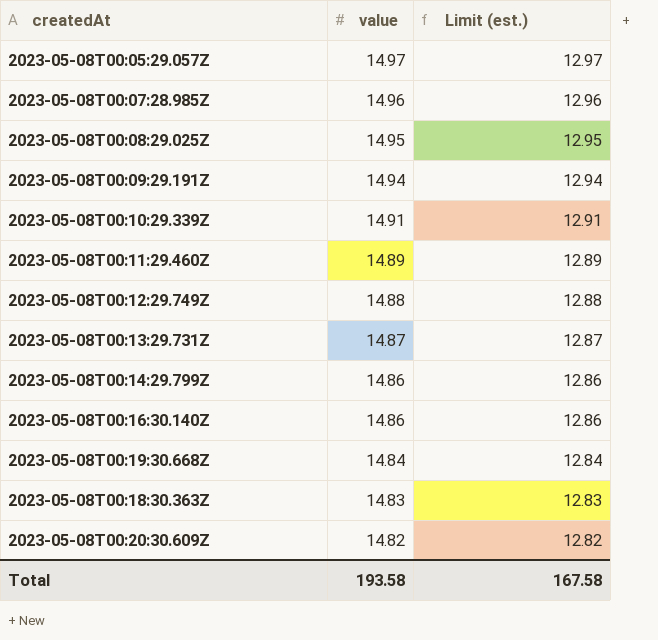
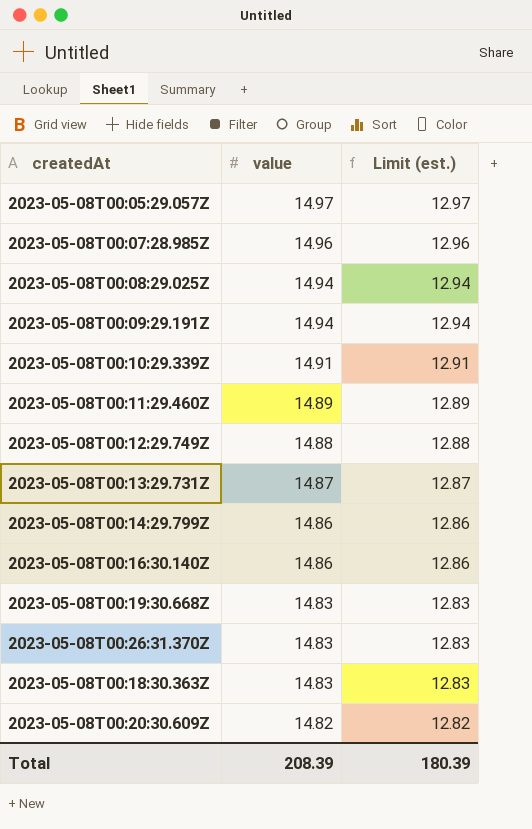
2023-05-08T00:08:29.025Z | value: 14.95 -> 14.94
2023-05-08T00:08:29.025Z | Limit (est.): 12.95 -> 12.94
2023-05-08T00:19:30.668Z | value: 14.84 -> 14.83
2023-05-08T00:19:30.668Z | Limit (est.): 12.84 -> 12.83
row 2023-05-08T00:26:31.370Z: none -> 14.83 | 12.83
Total | value: 193.58 -> 208.39
Total | Limit (est.): 167.58 -> 180.39

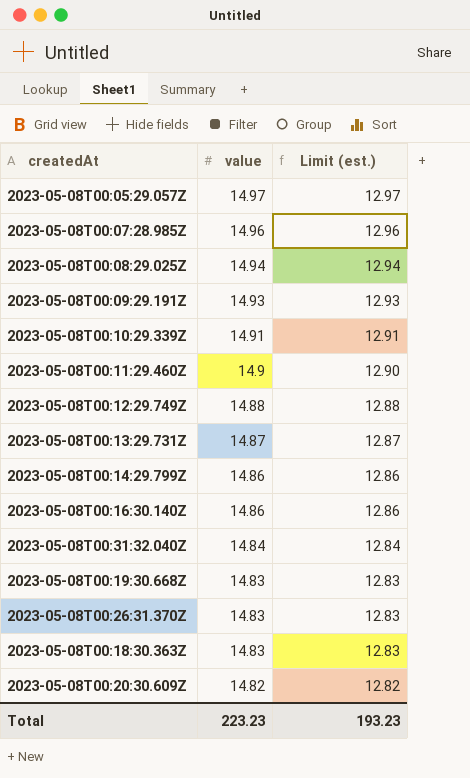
2023-05-08T00:09:29.191Z | value: 14.94 -> 14.93
2023-05-08T00:09:29.191Z | Limit (est.): 12.94 -> 12.93
2023-05-08T00:11:29.460Z | value: 14.89 -> 14.9
2023-05-08T00:11:29.460Z | Limit (est.): 12.89 -> 12.90
row 2023-05-08T00:31:32.040Z: none -> 14.84 | 12.84
Total | value: 208.39 -> 223.23
Total | Limit (est.): 180.39 -> 193.23

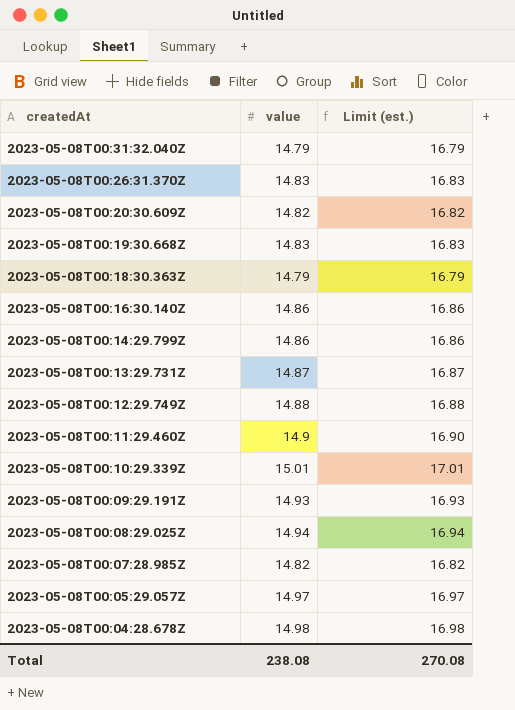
row order: value descending -> createdAt descending
column Limit (est.) | formula: [value] - 2 -> [value] + 2
2023-05-08T00:31:32.040Z | value: 14.84 -> 14.79
2023-05-08T00:18:30.363Z | value: 14.83 -> 14.79
2023-05-08T00:10:29.339Z | value: 14.91 -> 15.01
2023-05-08T00:07:28.985Z | value: 14.96 -> 14.82
row 2023-05-08T00:04:28.678Z: none -> 14.98 | 16.98
Total | value: 223.23 -> 238.08
Total | Limit (est.): 193.23 -> 270.08

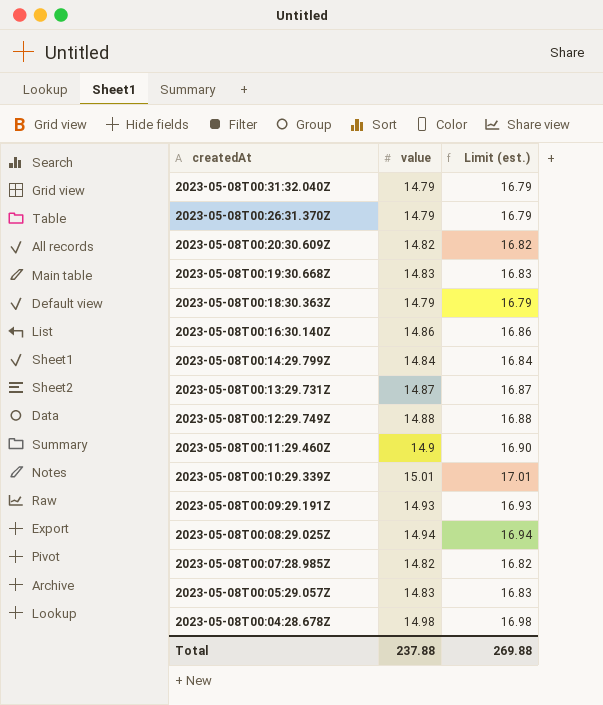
2023-05-08T00:26:31.370Z | value: 14.83 -> 14.79
2023-05-08T00:26:31.370Z | Limit (est.): 16.83 -> 16.79
2023-05-08T00:14:29.799Z | value: 14.86 -> 14.84
2023-05-08T00:14:29.799Z | Limit (est.): 16.86 -> 16.84
2023-05-08T00:05:29.057Z | value: 14.97 -> 14.83
2023-05-08T00:05:29.057Z | Limit (est.): 16.97 -> 16.83
Total | value: 238.08 -> 237.88
Total | Limit (est.): 270.08 -> 269.88

